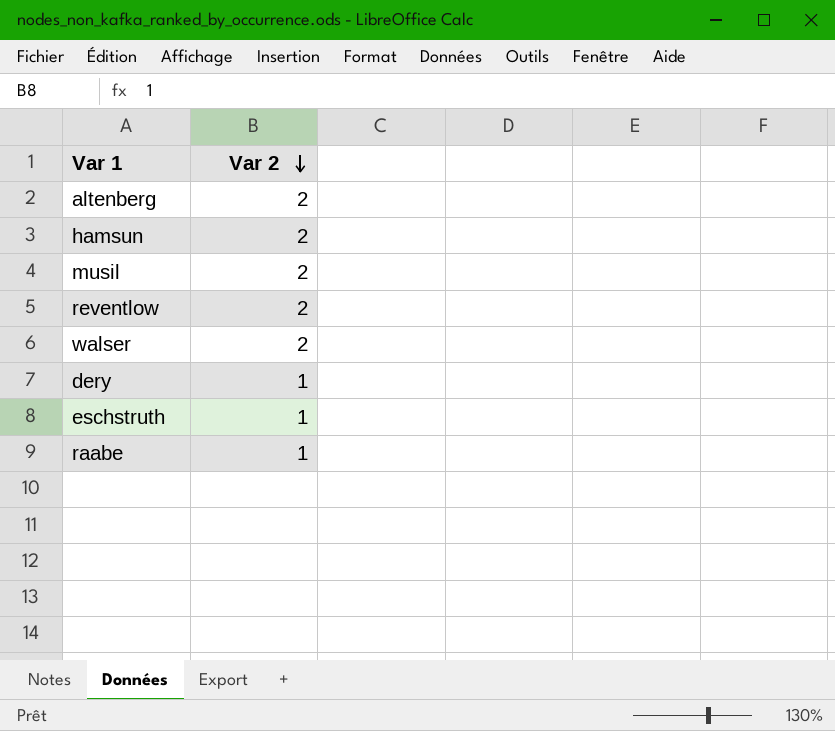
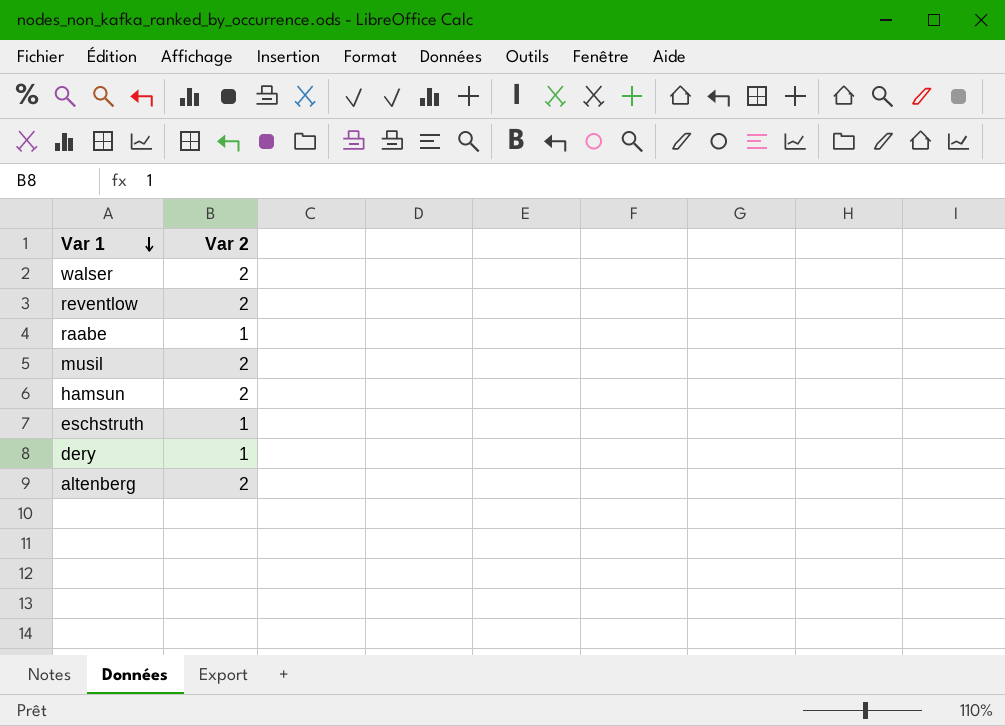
row order: Var 2 descending -> Var 1 descending

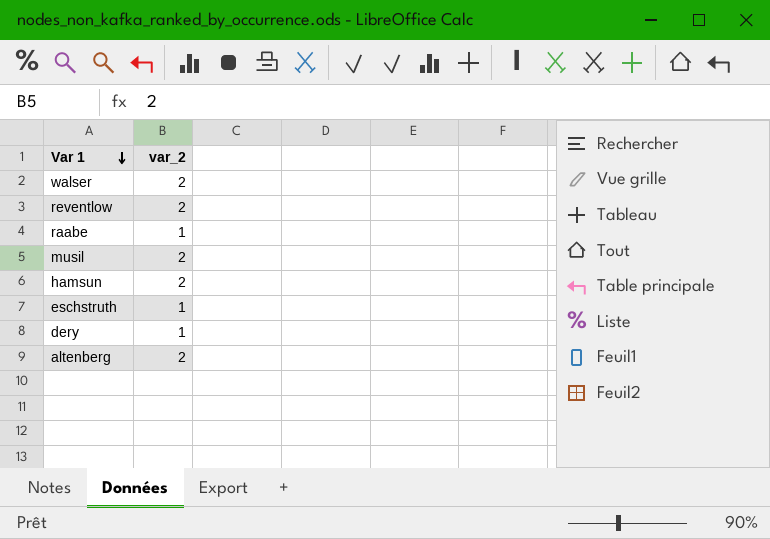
column name: Var 2 -> var_2

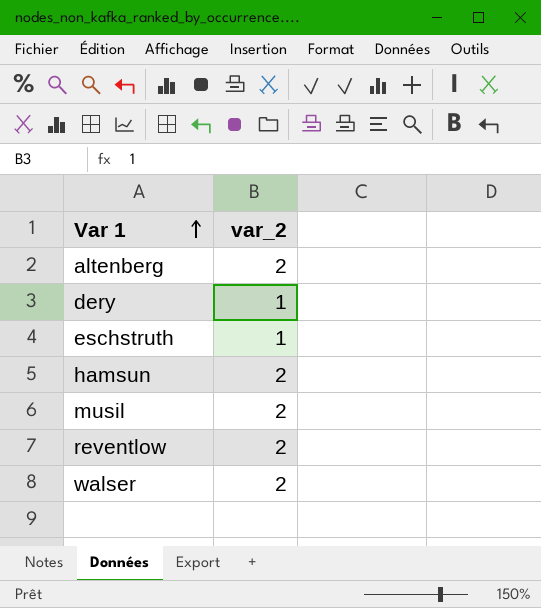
row order: Var 1 descending -> Var 1 ascending
row raabe: 1 -> none

